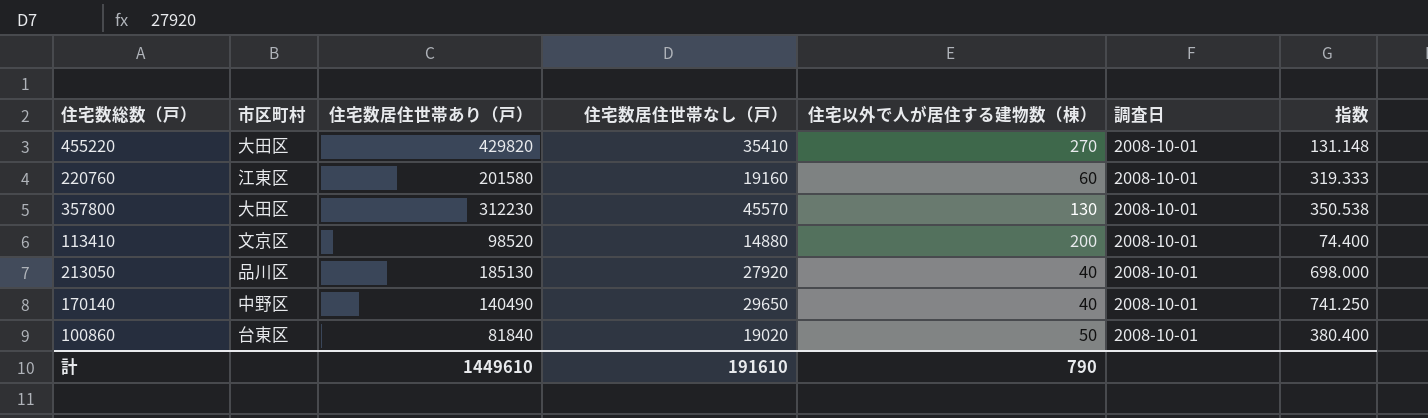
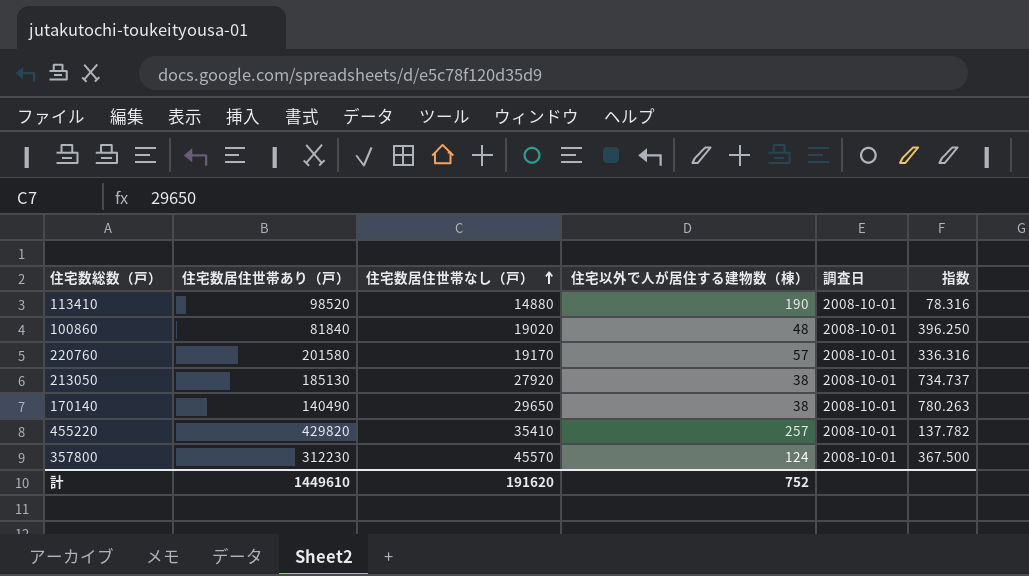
row order: none -> 住宅数居住世帯なし（戸） ascending
column 市区町村 | position: 2 -> none
113410 | 住宅以外で人が居住する建物数（棟）: 200 -> 190
113410 | 指数: 74.400 -> 78.316
100860 | 住宅以外で人が居住する建物数（棟）: 50 -> 48
100860 | 指数: 380.400 -> 396.250
220760 | 住宅数居住世帯なし（戸）: 19160 -> 19170
220760 | 住宅以外で人が居住する建物数（棟）: 60 -> 57
220760 | 指数: 319.333 -> 336.316
213050 | 住宅以外で人が居住する建物数（棟）: 40 -> 38
213050 | 指数: 698.000 -> 734.737
170140 | 住宅以外で人が居住する建物数（棟）: 40 -> 38
170140 | 指数: 741.250 -> 780.263
455220 | 住宅以外で人が居住する建物数（棟）: 270 -> 257
455220 | 指数: 131.148 -> 137.782
357800 | 住宅以外で人が居住する建物数（棟）: 130 -> 124
357800 | 指数: 350.538 -> 367.500
計 | 住宅数居住世帯なし（戸）: 191610 -> 191620
計 | 住宅以外で人が居住する建物数（棟）: 790 -> 752

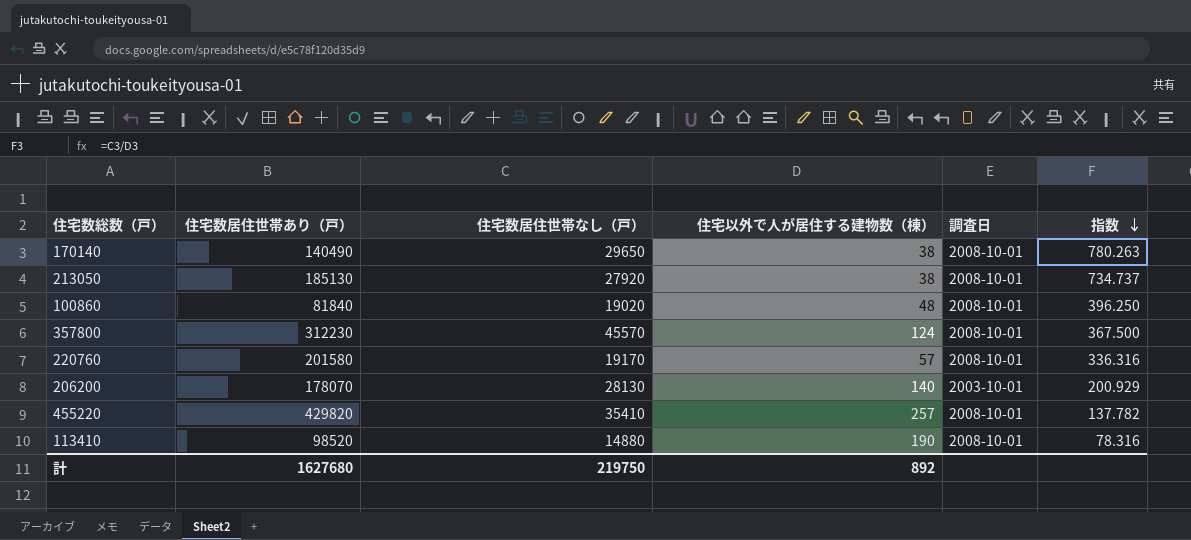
row order: 住宅数居住世帯なし（戸） ascending -> 指数 descending
row 206200: none -> 178070 | 28130 | 140 | 2003-10-01 | 200.929
計 | 住宅数居住世帯あり（戸）: 1449610 -> 1627680
計 | 住宅数居住世帯なし（戸）: 191620 -> 219750
計 | 住宅以外で人が居住する建物数（棟）: 752 -> 892

